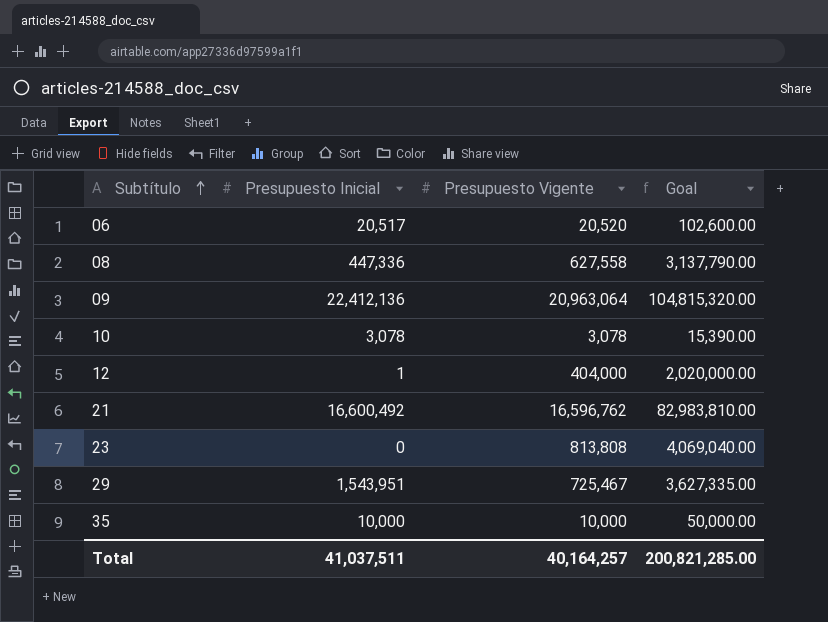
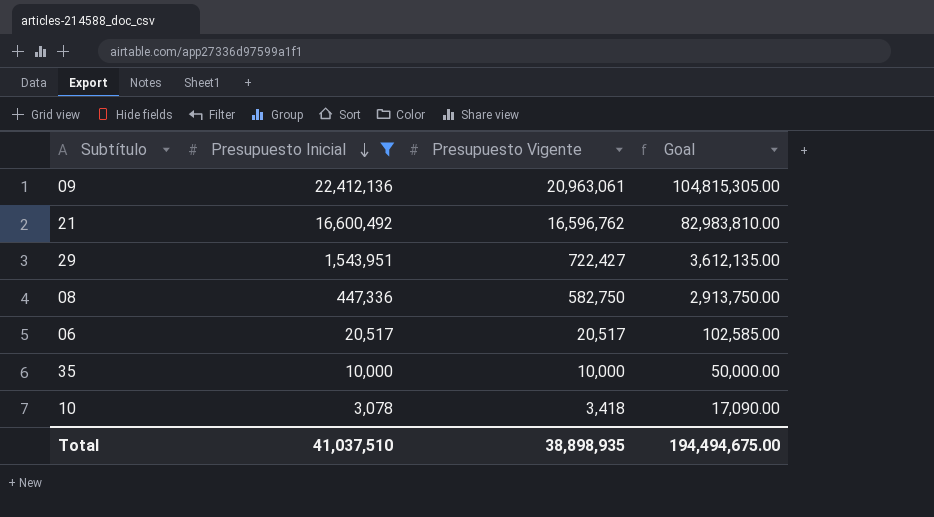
filter: none -> Presupuesto Inicial >= 3,078
row order: Subtítulo ascending -> Presupuesto Inicial descending
09 | Presupuesto Vigente: 20,963,064 -> 20,963,061
09 | Goal: 104,815,320.00 -> 104,815,305.00
29 | Presupuesto Vigente: 725,467 -> 722,427
29 | Goal: 3,627,335.00 -> 3,612,135.00
08 | Presupuesto Vigente: 627,558 -> 582,750
08 | Goal: 3,137,790.00 -> 2,913,750.00
06 | Presupuesto Vigente: 20,520 -> 20,517
06 | Goal: 102,600.00 -> 102,585.00
10 | Presupuesto Vigente: 3,078 -> 3,418
10 | Goal: 15,390.00 -> 17,090.00
Total | Presupuesto Inicial: 41,037,511 -> 41,037,510
Total | Presupuesto Vigente: 40,164,257 -> 38,898,935
Total | Goal: 200,821,285.00 -> 194,494,675.00

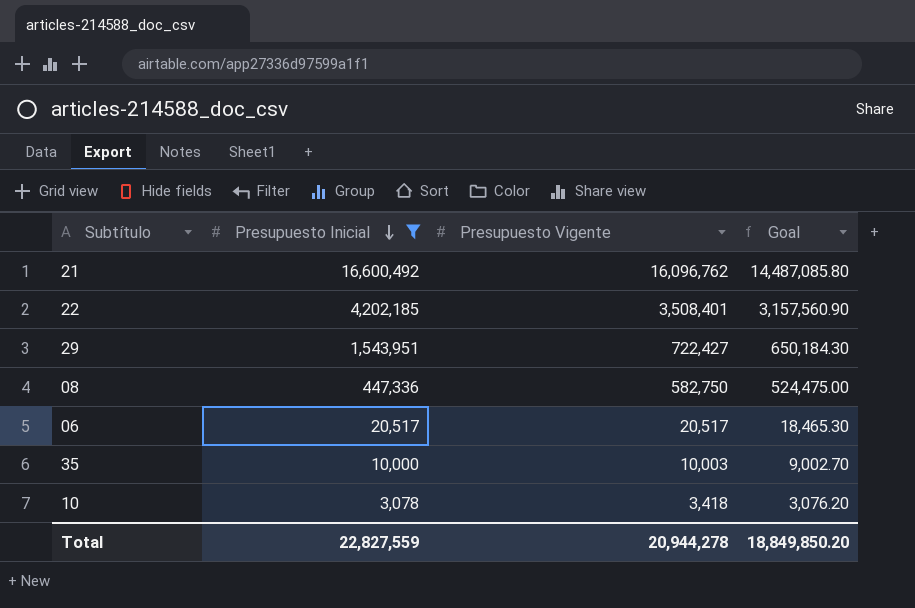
column Goal | formula: [Presupuesto Vigente] * 5 -> [Presupuesto Vigente] * 0.9
row 09: 22,412,136 | 20,963,061 | 104,815,305.00 -> none
21 | Presupuesto Vigente: 16,596,762 -> 16,096,762
row 22: none -> 4,202,185 | 3,508,401 | 3,157,560.90
35 | Presupuesto Vigente: 10,000 -> 10,003
Total | Presupuesto Inicial: 41,037,510 -> 22,827,559
Total | Presupuesto Vigente: 38,898,935 -> 20,944,278
Total | Goal: 194,494,675.00 -> 18,849,850.20

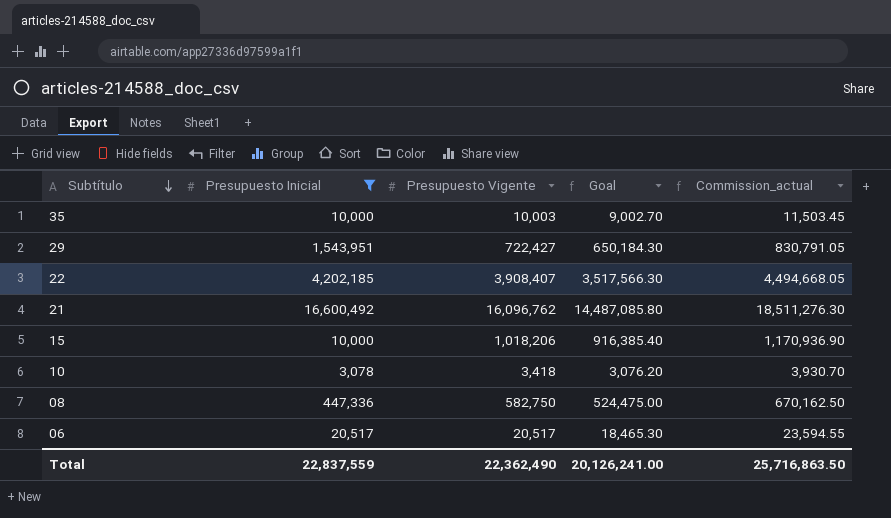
row order: Presupuesto Inicial descending -> Subtítulo descending
column Commission_actual | formula: none -> [Presupuesto Vigente] * 1.15
22 | Presupuesto Vigente: 3,508,401 -> 3,908,407
22 | Goal: 3,157,560.90 -> 3,517,566.30
row 15: none -> 10,000 | 1,018,206 | 916,385.40 | 1,170,936.90
Total | Presupuesto Inicial: 22,827,559 -> 22,837,559
Total | Presupuesto Vigente: 20,944,278 -> 22,362,490
Total | Goal: 18,849,850.20 -> 20,126,241.00

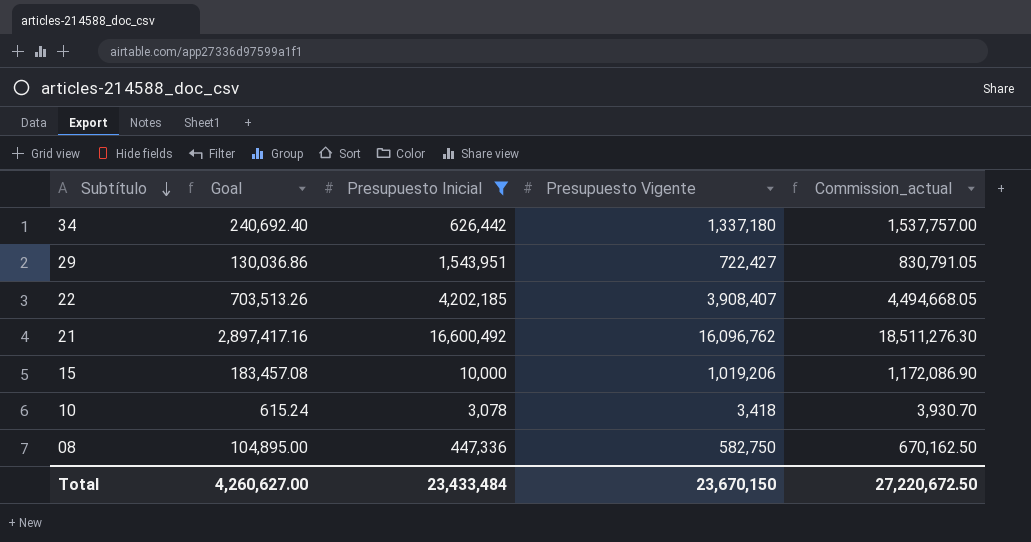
column Goal | formula: [Presupuesto Vigente] * 0.9 -> [Presupuesto Vigente] * 0.18
column Goal | position: 4 -> 2
row 35: 10,000 | 10,003 | 9,002.70 | 11,503.45 -> none
row 06: 20,517 | 20,517 | 18,465.30 | 23,594.55 -> none
row 34: none -> 240,692.40 | 626,442 | 1,337,180 | 1,537,757.00
15 | Presupuesto Vigente: 1,018,206 -> 1,019,206
15 | Commission_actual: 1,170,936.90 -> 1,172,086.90
Total | Goal: 20,126,241.00 -> 4,260,627.00
Total | Presupuesto Inicial: 22,837,559 -> 23,433,484
Total | Presupuesto Vigente: 22,362,490 -> 23,670,150
Total | Commission_actual: 25,716,863.50 -> 27,220,672.50

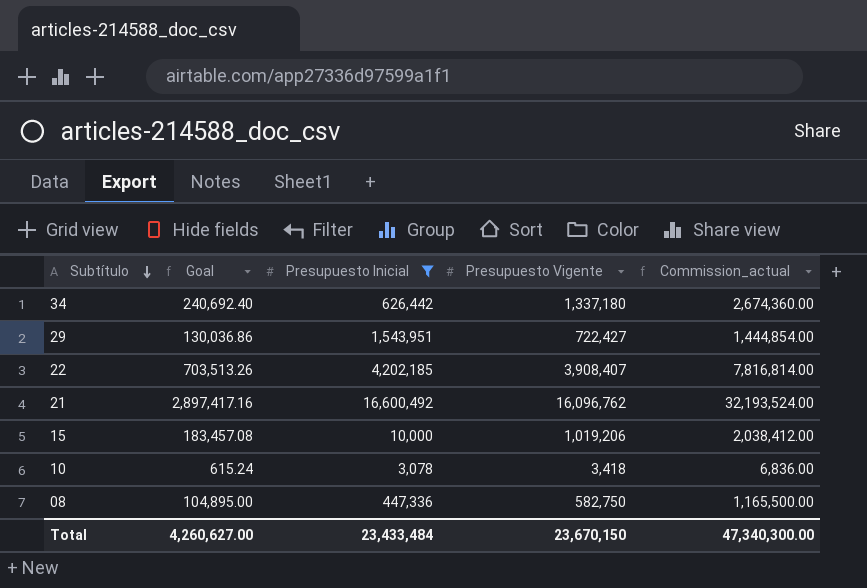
column Commission_actual | formula: [Presupuesto Vigente] * 1.15 -> [Presupuesto Vigente] * 2
Total | Commission_actual: 27,220,672.50 -> 47,340,300.00

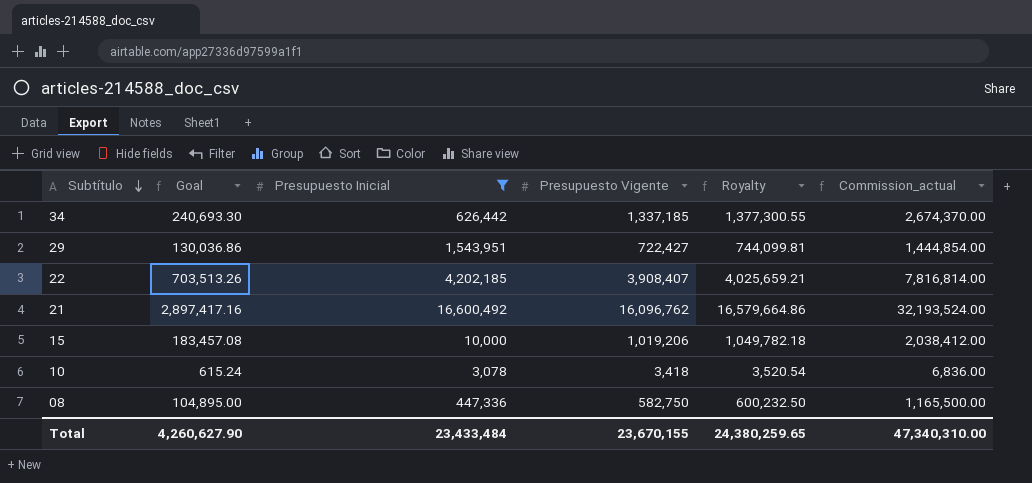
column Royalty | formula: none -> [Presupuesto Vigente] * 1.03
34 | Goal: 240,692.40 -> 240,693.30
34 | Presupuesto Vigente: 1,337,180 -> 1,337,185
34 | Commission_actual: 2,674,360.00 -> 2,674,370.00
Total | Goal: 4,260,627.00 -> 4,260,627.90
Total | Presupuesto Vigente: 23,670,150 -> 23,670,155
Total | Commission_actual: 47,340,300.00 -> 47,340,310.00

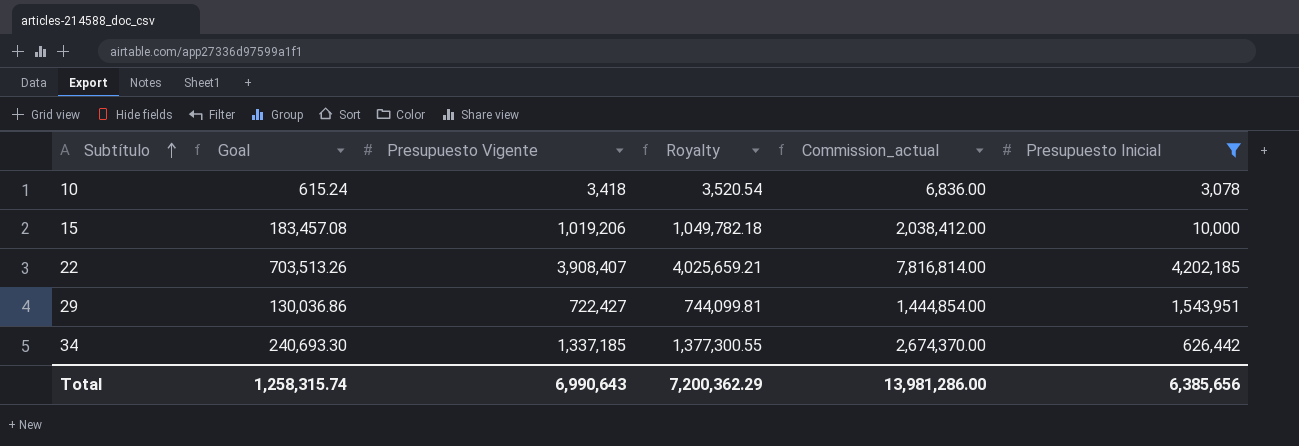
row order: Subtítulo descending -> Subtítulo ascending
column Presupuesto Inicial | position: 3 -> 6
row 21: 2,897,417.16 | 16,600,492 | 16,096,762 | 16,579,664.86 | 32,193,524.00 -> none
row 08: 104,895.00 | 447,336 | 582,750 | 600,232.50 | 1,165,500.00 -> none
Total | Goal: 4,260,627.90 -> 1,258,315.74
Total | Presupuesto Vigente: 23,670,155 -> 6,990,643
Total | Royalty: 24,380,259.65 -> 7,200,362.29
Total | Commission_actual: 47,340,310.00 -> 13,981,286.00
Total | Presupuesto Inicial: 23,433,484 -> 6,385,656

